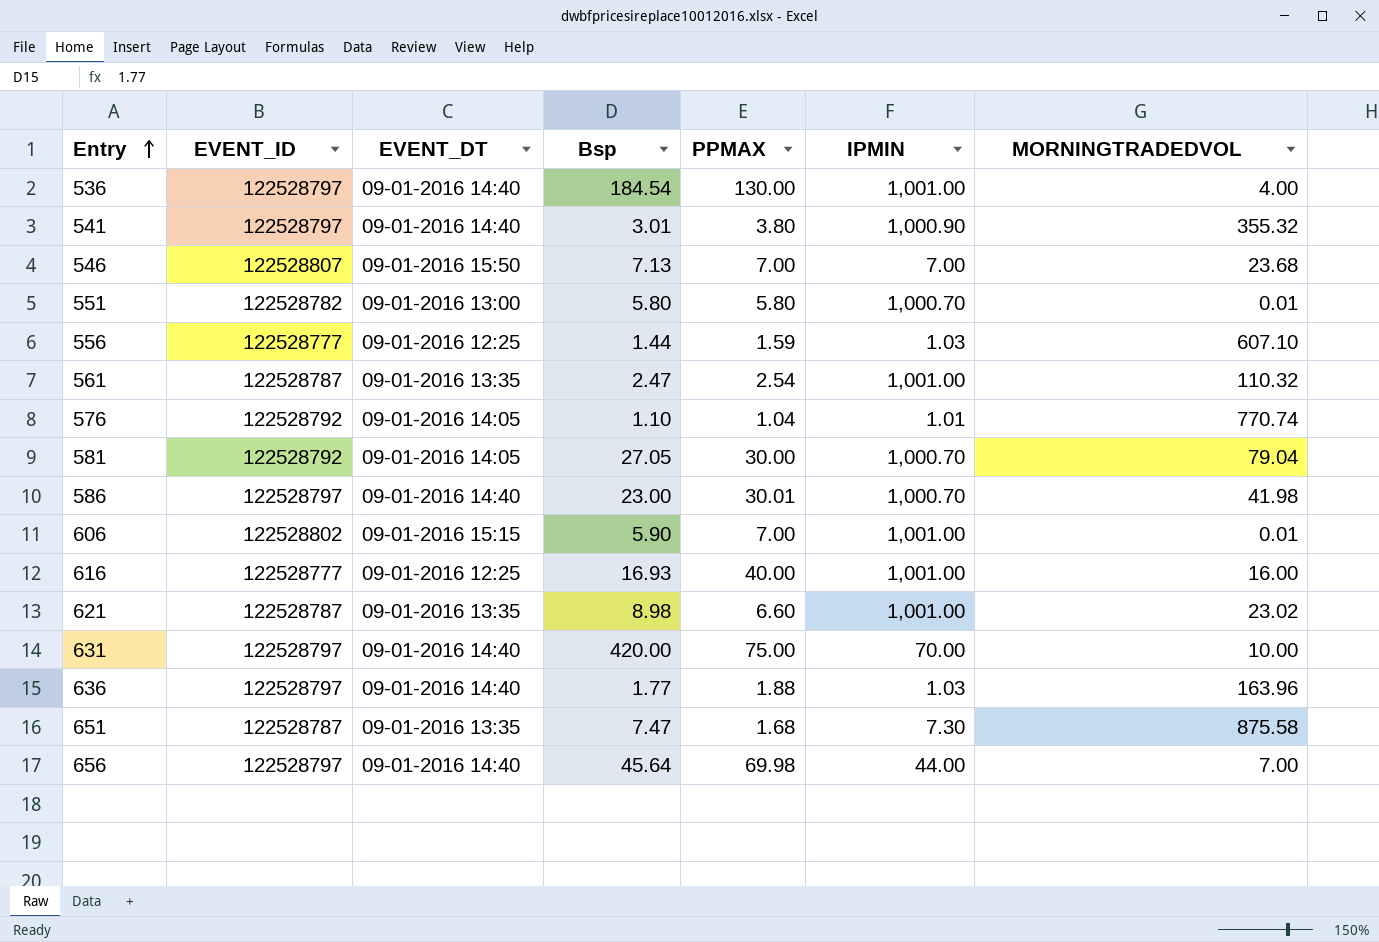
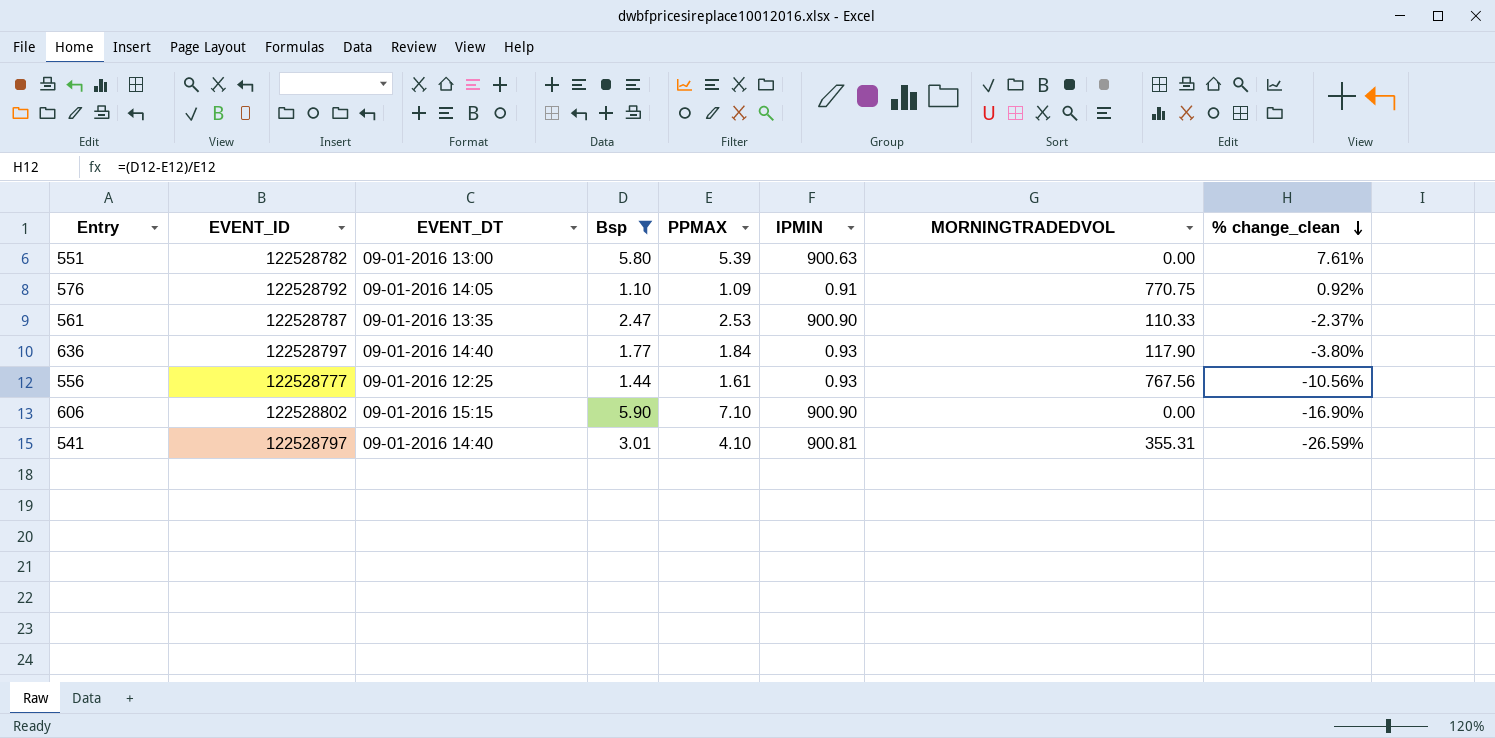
filter: none -> Bsp <= 5.90
row order: Entry ascending -> % change_clean descending
column % change_clean | formula: none -> ([Bsp] - [PPMAX]) / [PPMAX]
551 | PPMAX: 5.80 -> 5.39
551 | IPMIN: 1,000.70 -> 900.63
551 | MORNINGTRADEDVOL: 0.01 -> 0.00
576 | PPMAX: 1.04 -> 1.09
576 | IPMIN: 1.01 -> 0.91
576 | MORNINGTRADEDVOL: 770.74 -> 770.75
561 | PPMAX: 2.54 -> 2.53
561 | IPMIN: 1,001.00 -> 900.90
561 | MORNINGTRADEDVOL: 110.32 -> 110.33
636 | PPMAX: 1.88 -> 1.84
636 | IPMIN: 1.03 -> 0.93
636 | MORNINGTRADEDVOL: 163.96 -> 117.90
556 | PPMAX: 1.59 -> 1.61
556 | IPMIN: 1.03 -> 0.93
556 | MORNINGTRADEDVOL: 607.10 -> 767.56
606 | PPMAX: 7.00 -> 7.10
606 | IPMIN: 1,001.00 -> 900.90
606 | MORNINGTRADEDVOL: 0.01 -> 0.00
541 | PPMAX: 3.80 -> 4.10
541 | IPMIN: 1,000.90 -> 900.81
541 | MORNINGTRADEDVOL: 355.32 -> 355.31

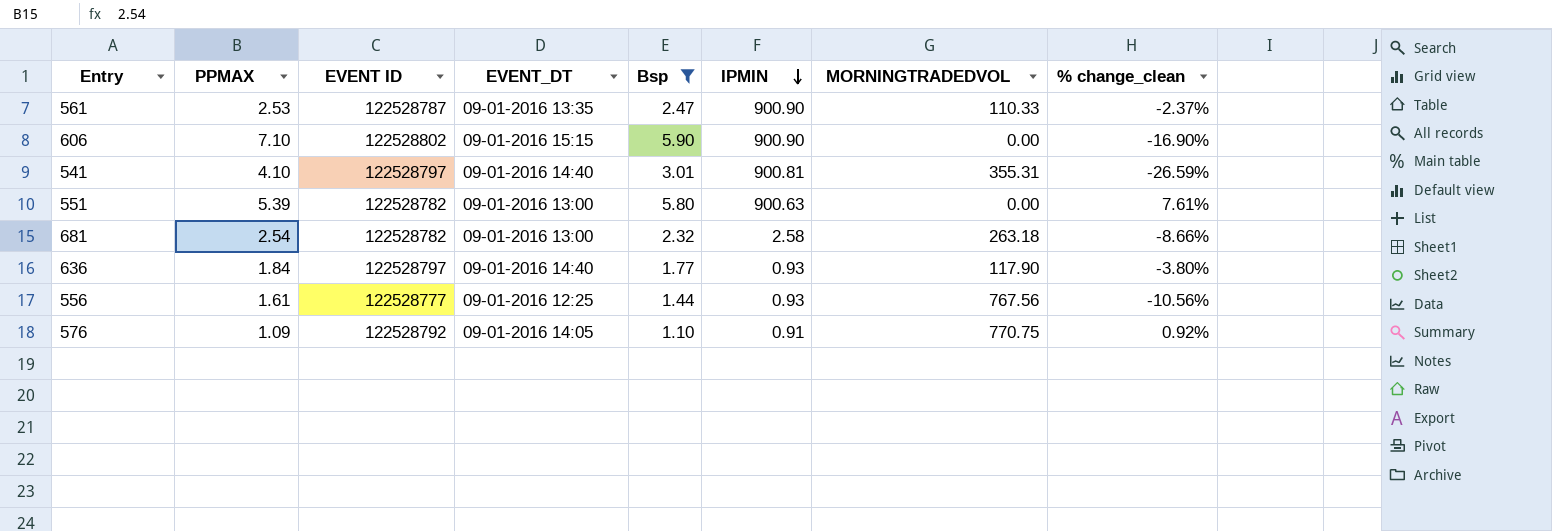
row order: % change_clean descending -> IPMIN descending
column PPMAX | position: 5 -> 2
column name: EVENT_ID -> EVENT ID
row 681: none -> 2.54 | 122528782 | 09-01-2016 13:00 | 2.32 | 2.58 | 263.18 | -8.66%

